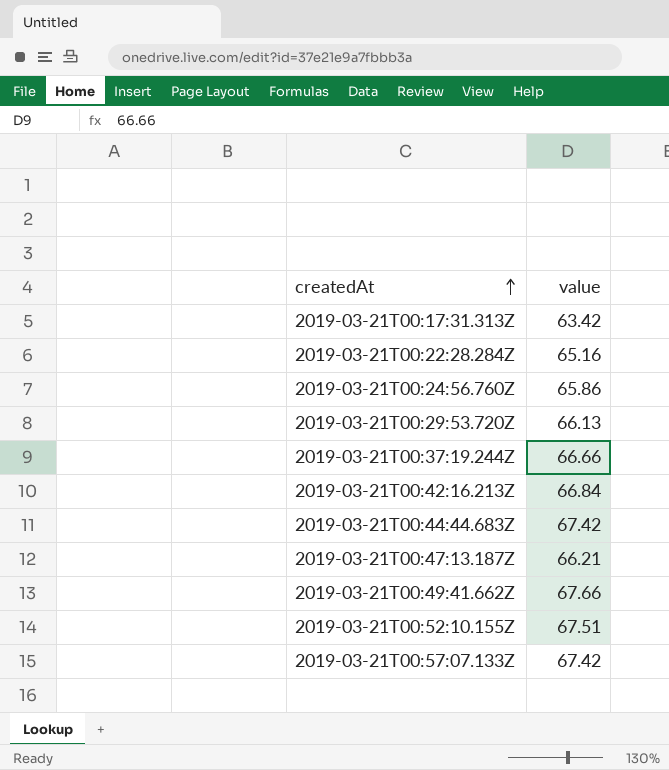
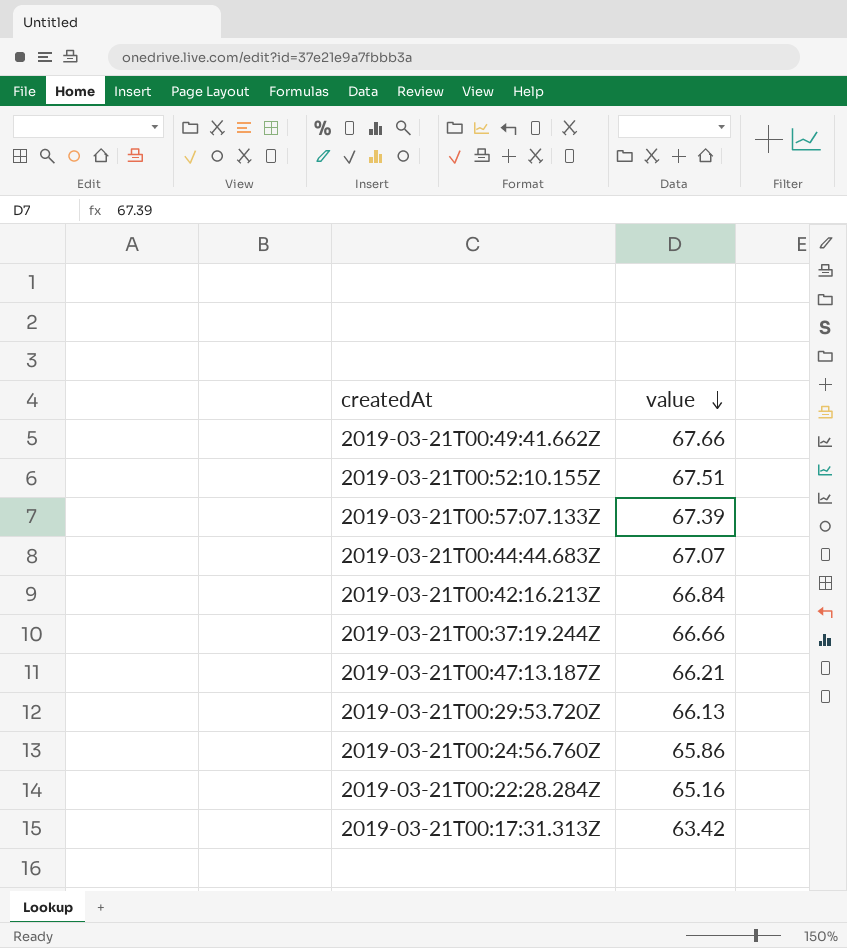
row order: createdAt ascending -> value descending
2019-03-21T00:57:07.133Z | value: 67.42 -> 67.39
2019-03-21T00:44:44.683Z | value: 67.42 -> 67.07

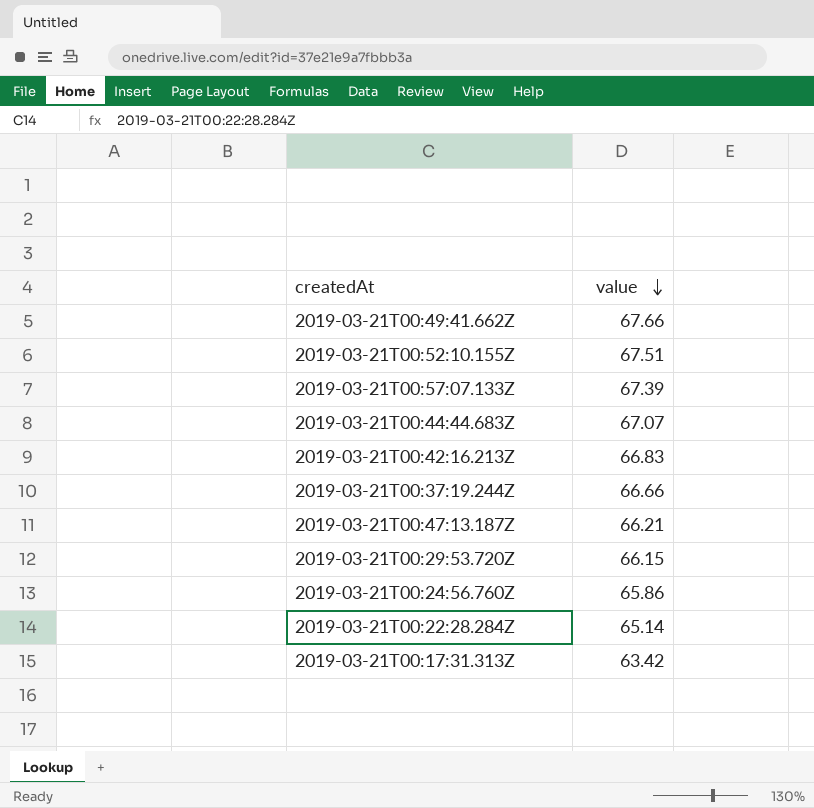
2019-03-21T00:42:16.213Z | value: 66.84 -> 66.83
2019-03-21T00:29:53.720Z | value: 66.13 -> 66.15
2019-03-21T00:22:28.284Z | value: 65.16 -> 65.14

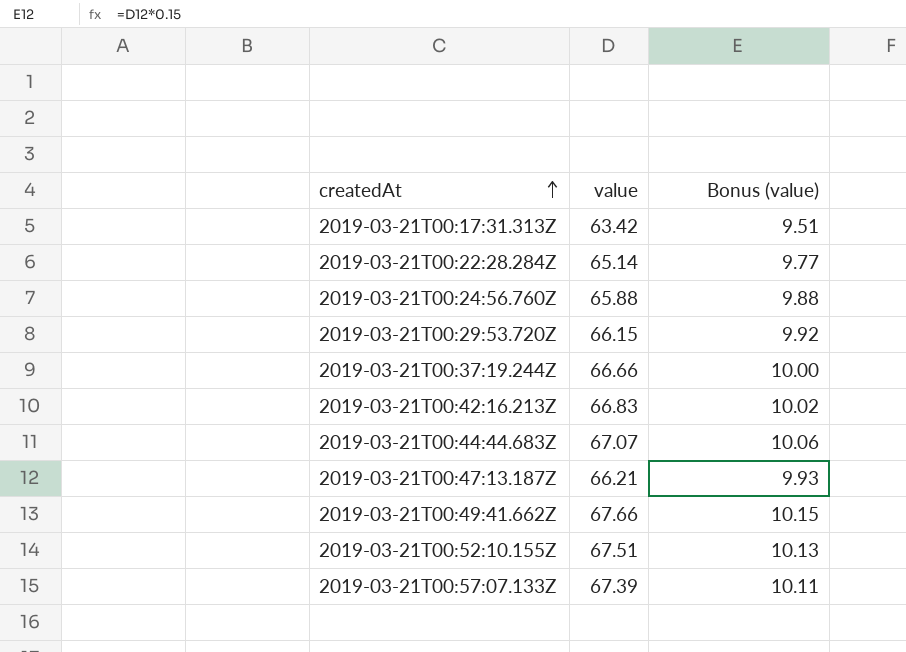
row order: value descending -> createdAt ascending
column Bonus (value) | formula: none -> [value] * 0.15
2019-03-21T00:24:56.760Z | value: 65.86 -> 65.88

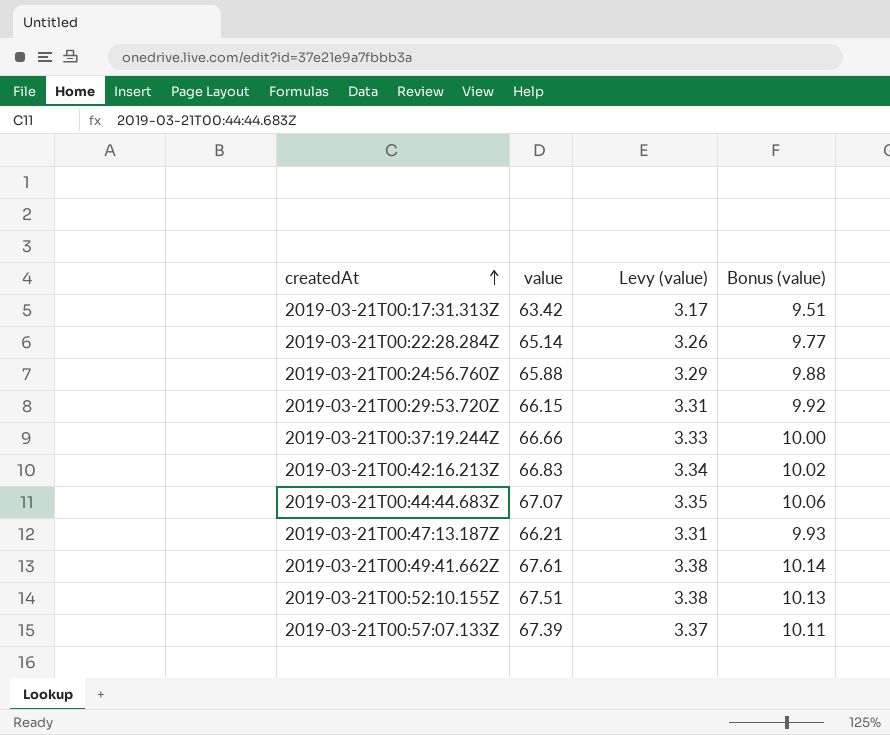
column Levy (value) | formula: none -> [value] * 0.05
2019-03-21T00:49:41.662Z | value: 67.66 -> 67.61
2019-03-21T00:49:41.662Z | Bonus (value): 10.15 -> 10.14

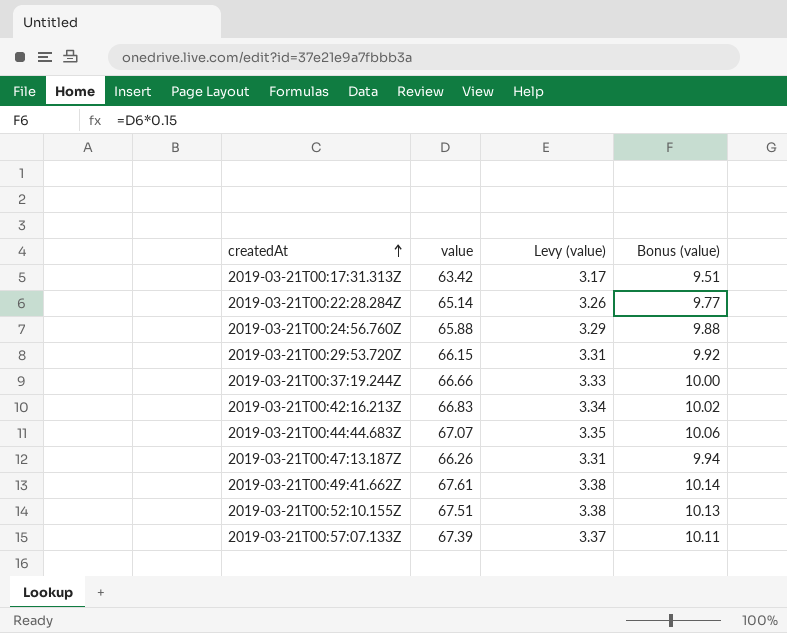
2019-03-21T00:47:13.187Z | value: 66.21 -> 66.26
2019-03-21T00:47:13.187Z | Bonus (value): 9.93 -> 9.94

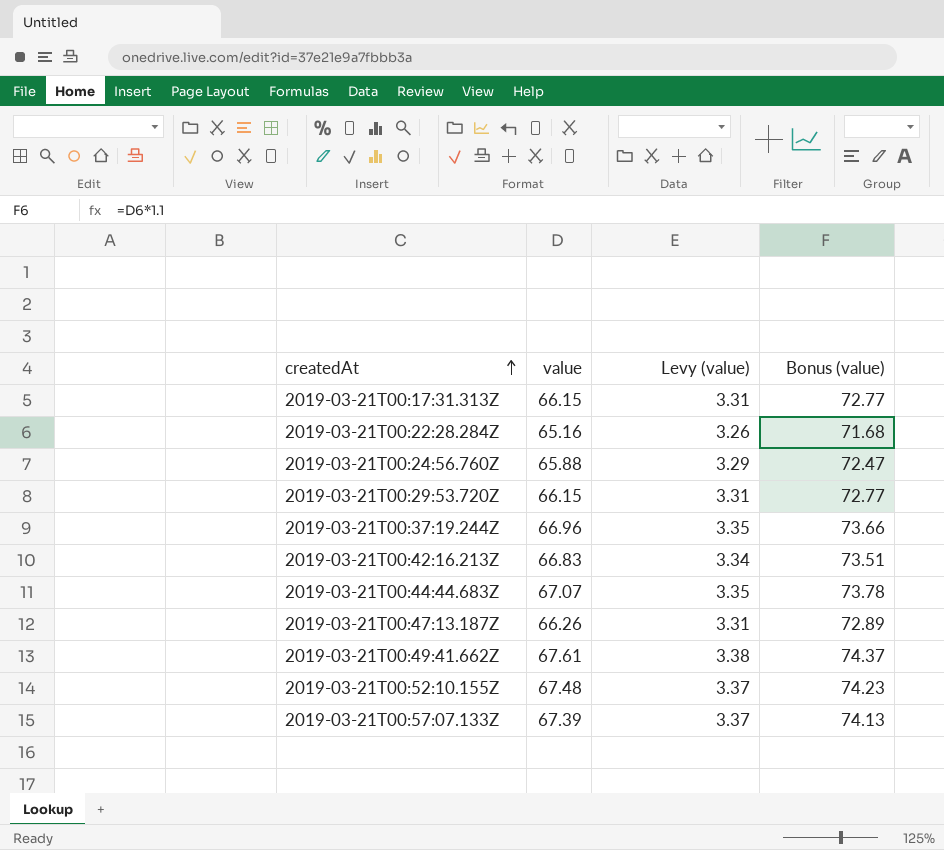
column Bonus (value) | formula: [value] * 0.15 -> [value] * 1.1
2019-03-21T00:17:31.313Z | value: 63.42 -> 66.15
2019-03-21T00:17:31.313Z | Levy (value): 3.17 -> 3.31
2019-03-21T00:22:28.284Z | value: 65.14 -> 65.16
2019-03-21T00:37:19.244Z | value: 66.66 -> 66.96
2019-03-21T00:37:19.244Z | Levy (value): 3.33 -> 3.35
2019-03-21T00:52:10.155Z | value: 67.51 -> 67.48
2019-03-21T00:52:10.155Z | Levy (value): 3.38 -> 3.37

